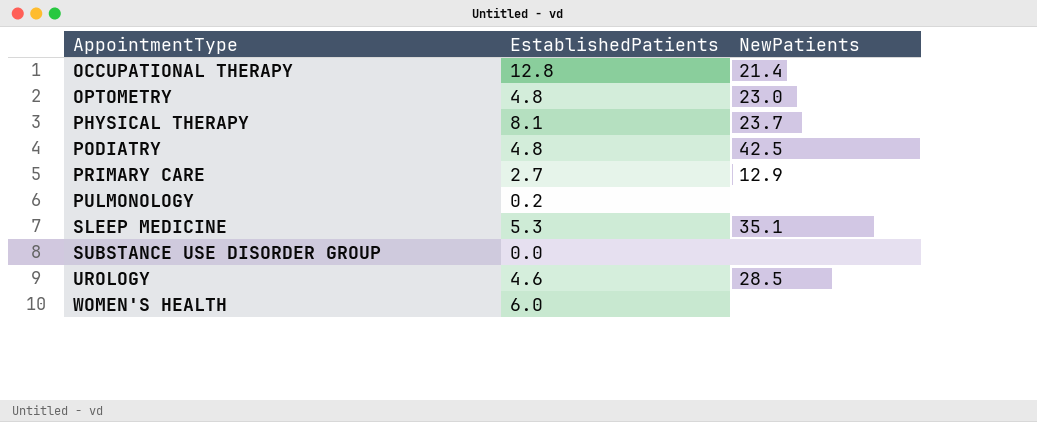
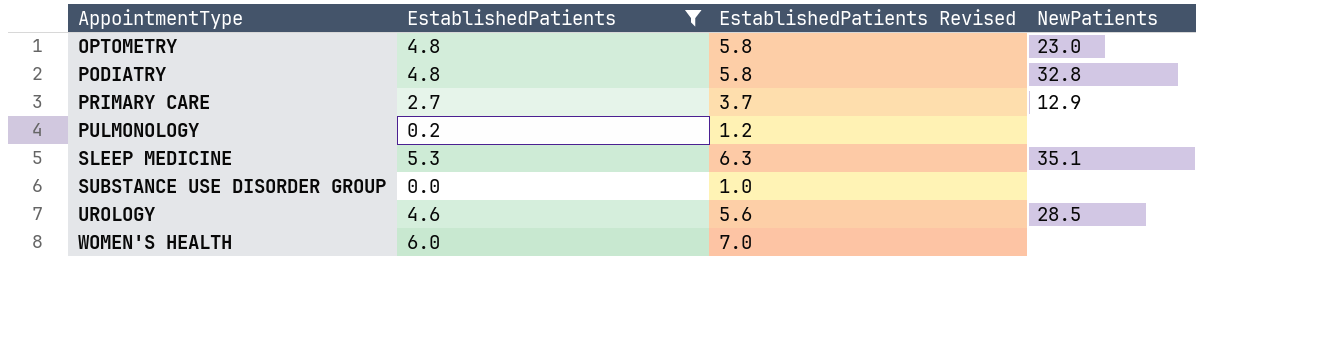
filter: none -> EstablishedPatients <= 6.0
column EstablishedPatients Revised | formula: none -> [EstablishedPatients] + 1
PODIATRY | NewPatients: 42.5 -> 32.8

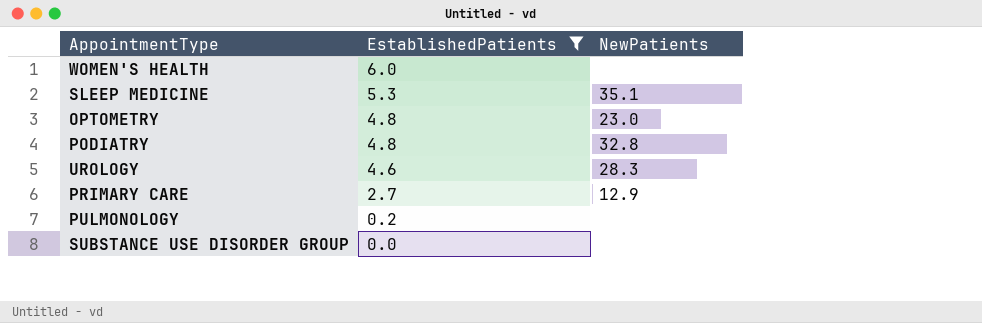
row order: AppointmentType ascending -> EstablishedPatients descending
column EstablishedPatients Revised | formula: [EstablishedPatients] + 1 -> none
UROLOGY | NewPatients: 28.5 -> 28.3

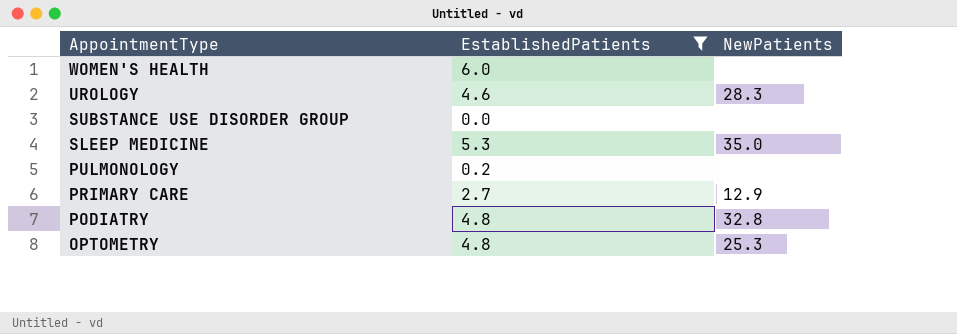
row order: EstablishedPatients descending -> AppointmentType descending
SLEEP MEDICINE | NewPatients: 35.1 -> 35.0
OPTOMETRY | NewPatients: 23.0 -> 25.3

